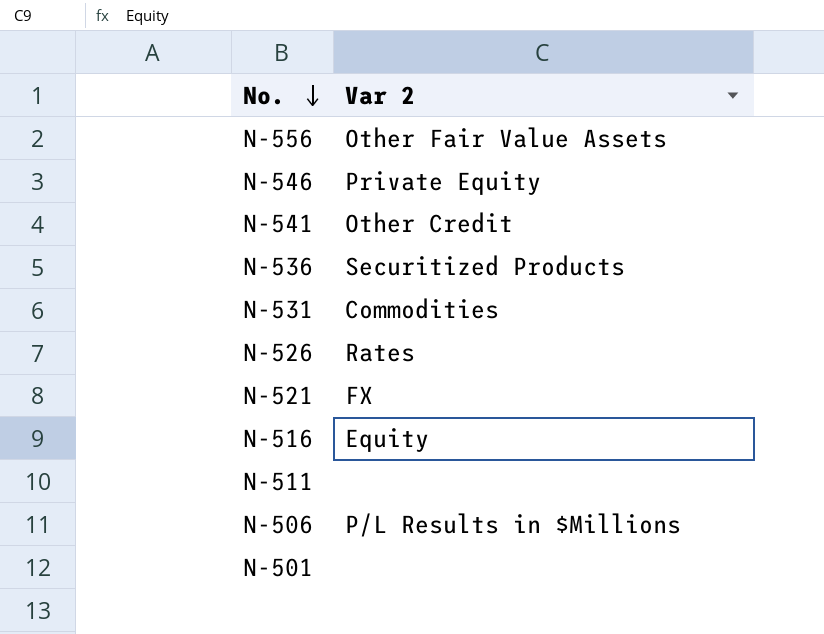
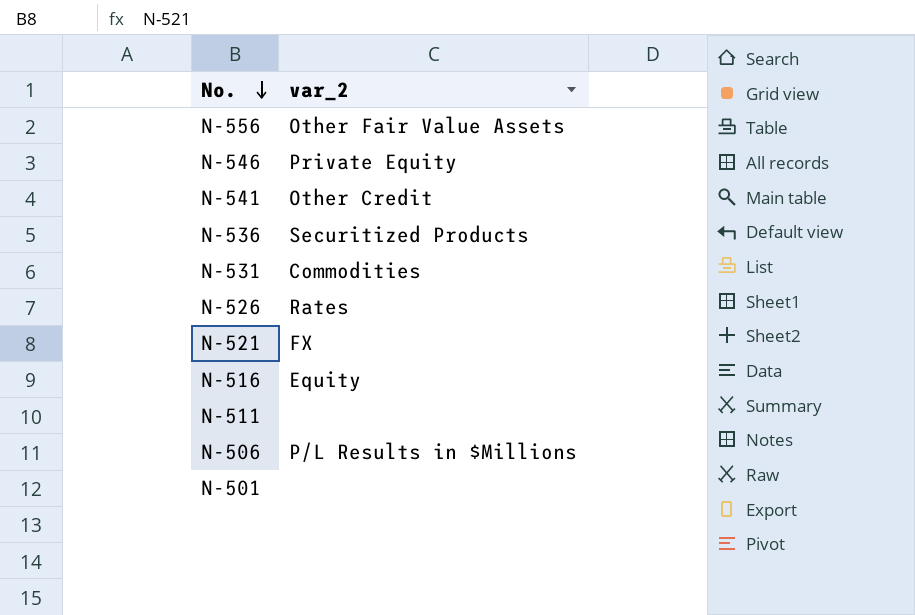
column name: Var 2 -> var_2

